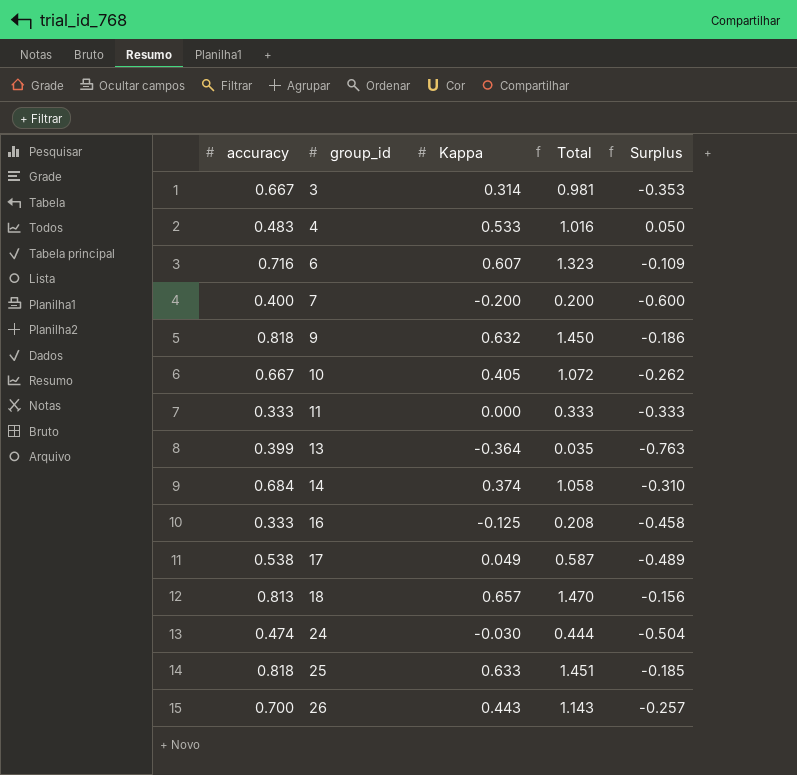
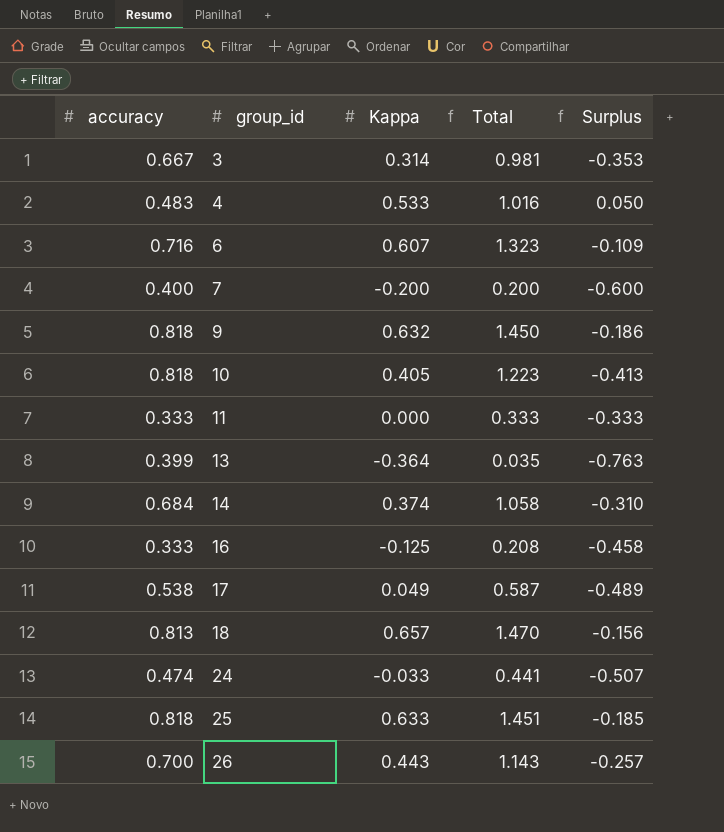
10 | accuracy: 0.667 -> 0.818
10 | Total: 1.072 -> 1.223
10 | Surplus: -0.262 -> -0.413
24 | Kappa: -0.030 -> -0.033
24 | Total: 0.444 -> 0.441
24 | Surplus: -0.504 -> -0.507

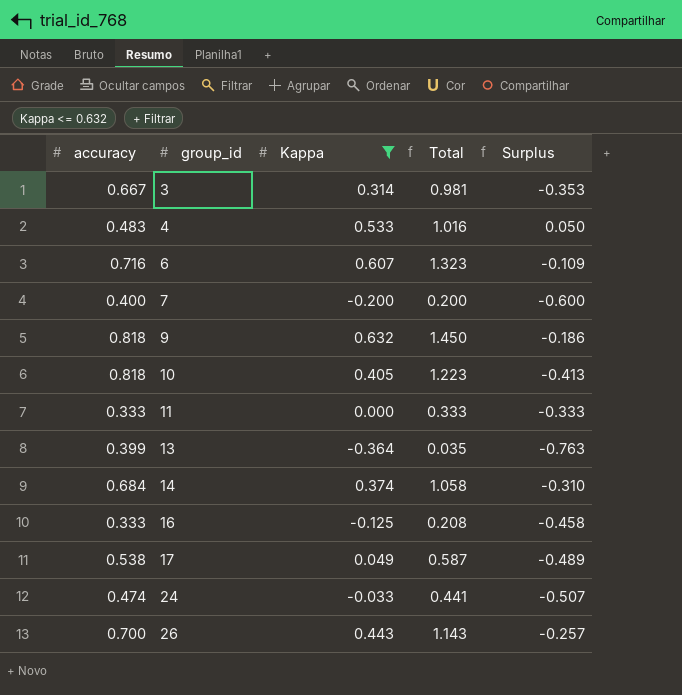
filter: none -> Kappa <= 0.632

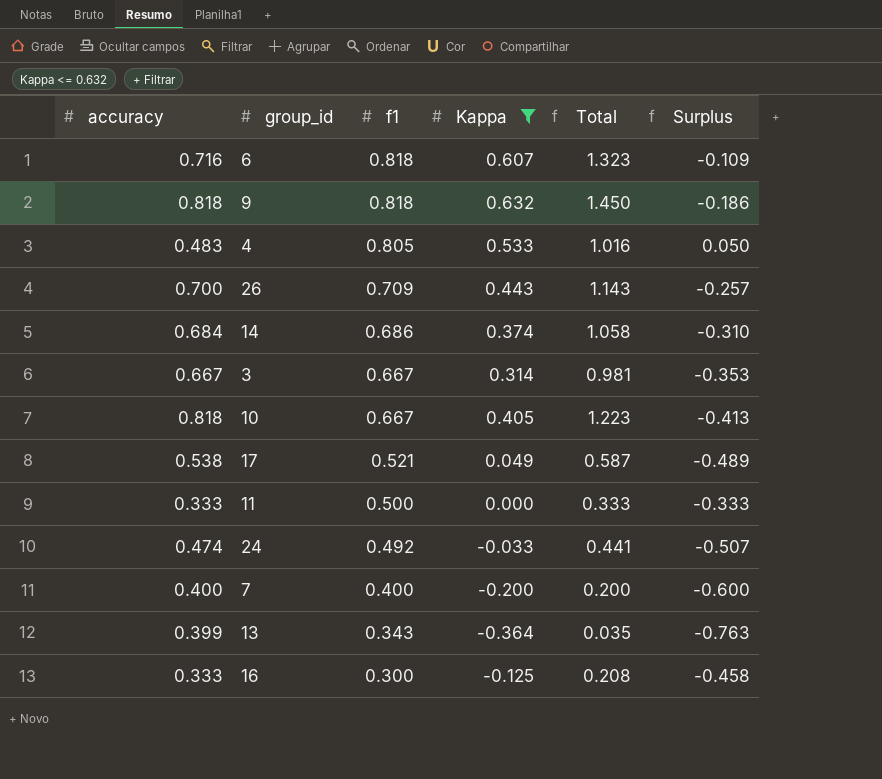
row order: group_id ascending -> f1 descending
column f1 | position: none -> 3

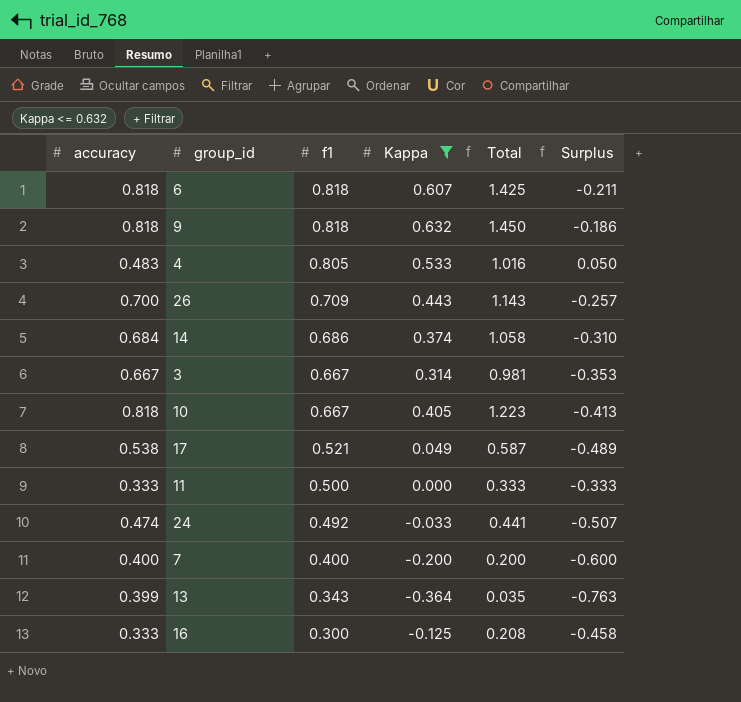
6 | accuracy: 0.716 -> 0.818
6 | Total: 1.323 -> 1.425
6 | Surplus: -0.109 -> -0.211

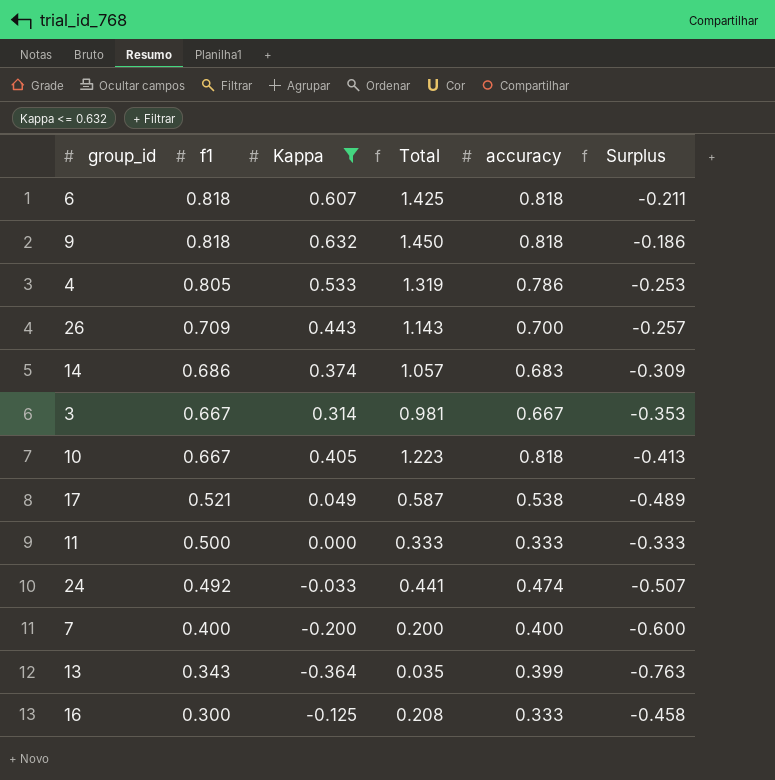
column accuracy | position: 1 -> 5
4 | Total: 1.016 -> 1.319
4 | accuracy: 0.483 -> 0.786
4 | Surplus: 0.050 -> -0.253
14 | Total: 1.058 -> 1.057
14 | accuracy: 0.684 -> 0.683
14 | Surplus: -0.310 -> -0.309

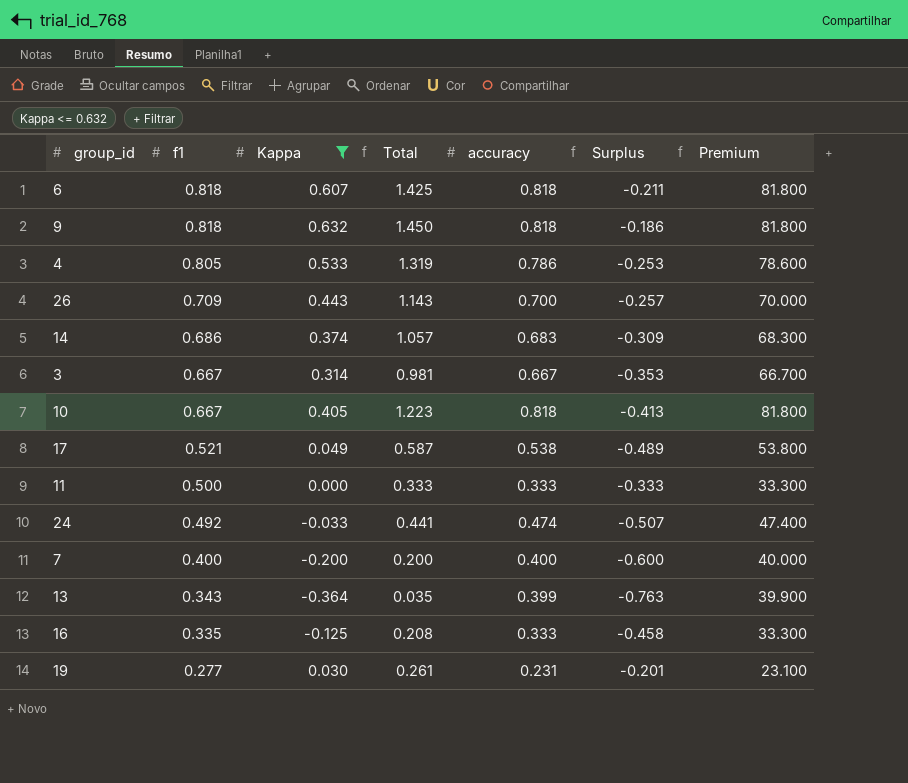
column Premium | formula: none -> [accuracy] * 100
16 | f1: 0.300 -> 0.335
row 19: none -> 0.277 | 0.030 | 0.261 | 0.231 | -0.201 | 23.100

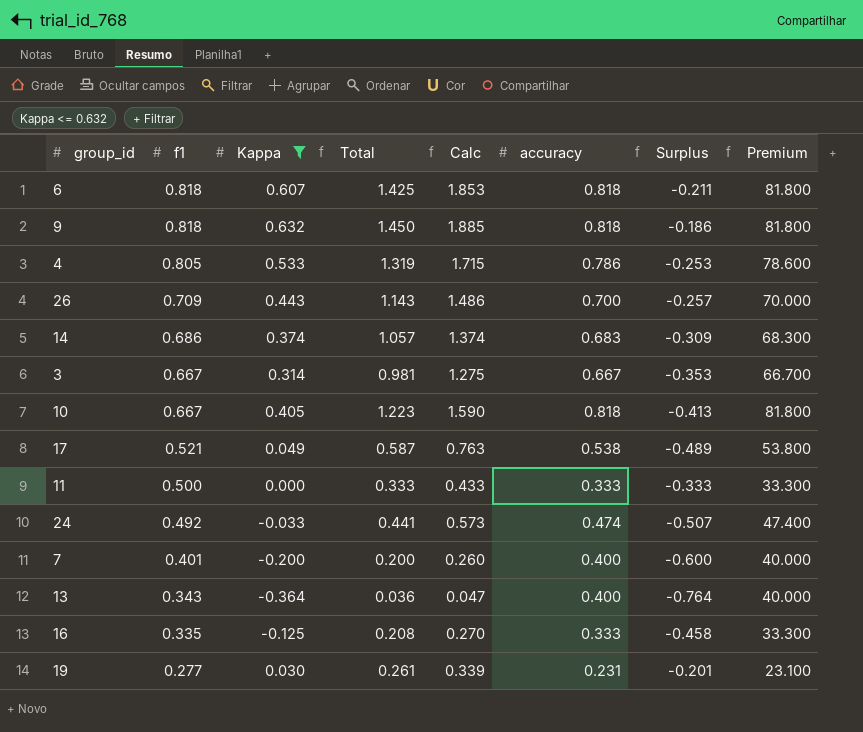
column Calc | formula: none -> [Total] * 1.3
7 | f1: 0.400 -> 0.401
13 | Total: 0.035 -> 0.036
13 | accuracy: 0.399 -> 0.400
13 | Surplus: -0.763 -> -0.764
13 | Premium: 39.900 -> 40.000

